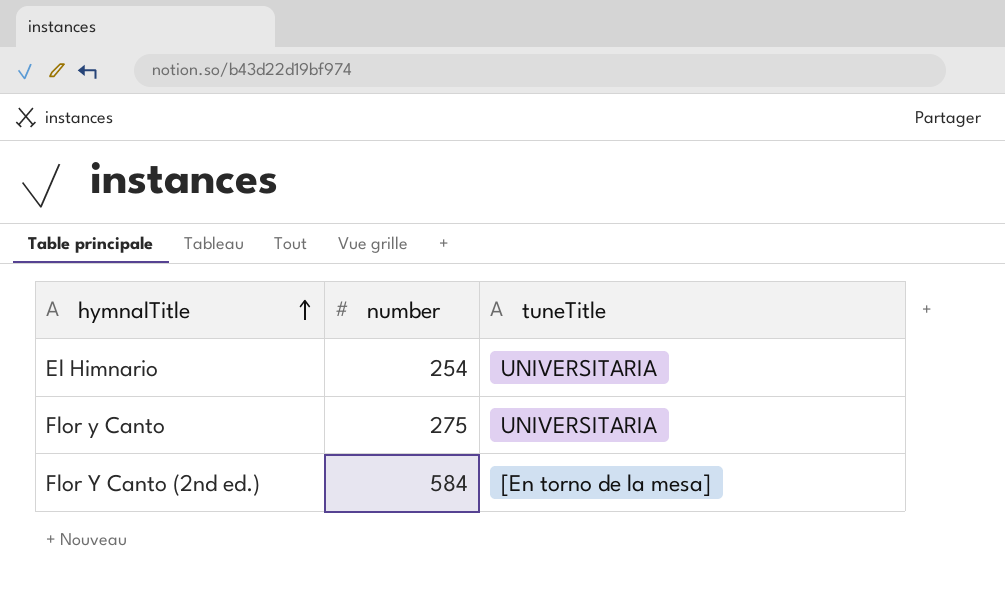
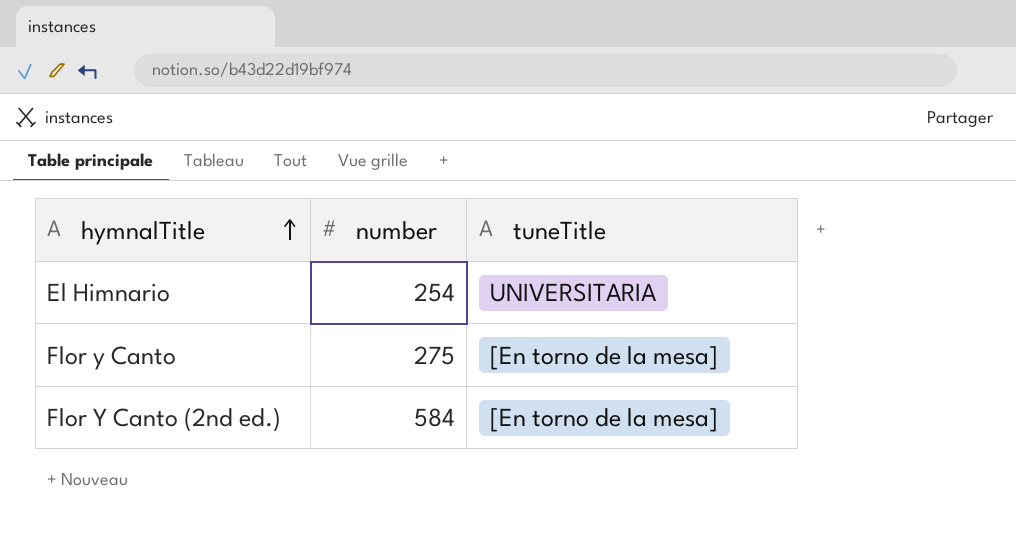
Flor y Canto | tuneTitle: UNIVERSITARIA -> [En torno de la mesa]

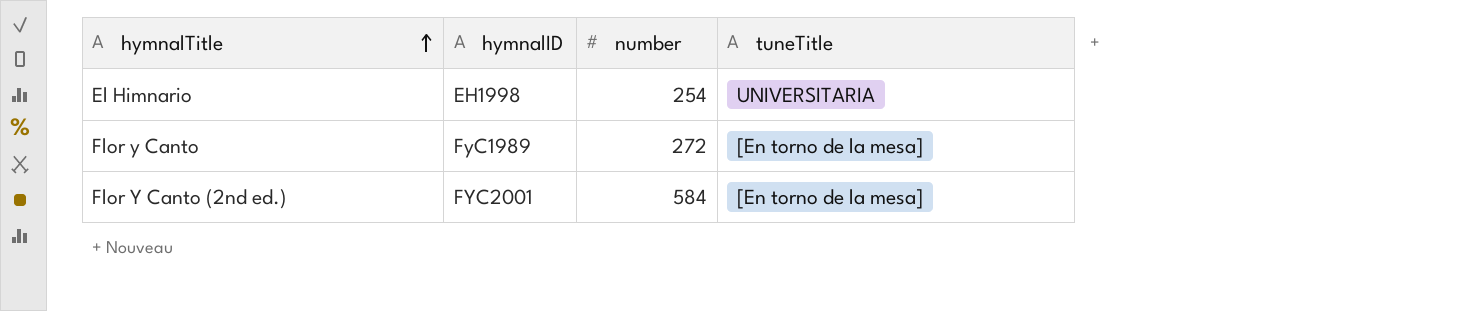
column hymnalID | position: none -> 2
Flor y Canto | number: 275 -> 272

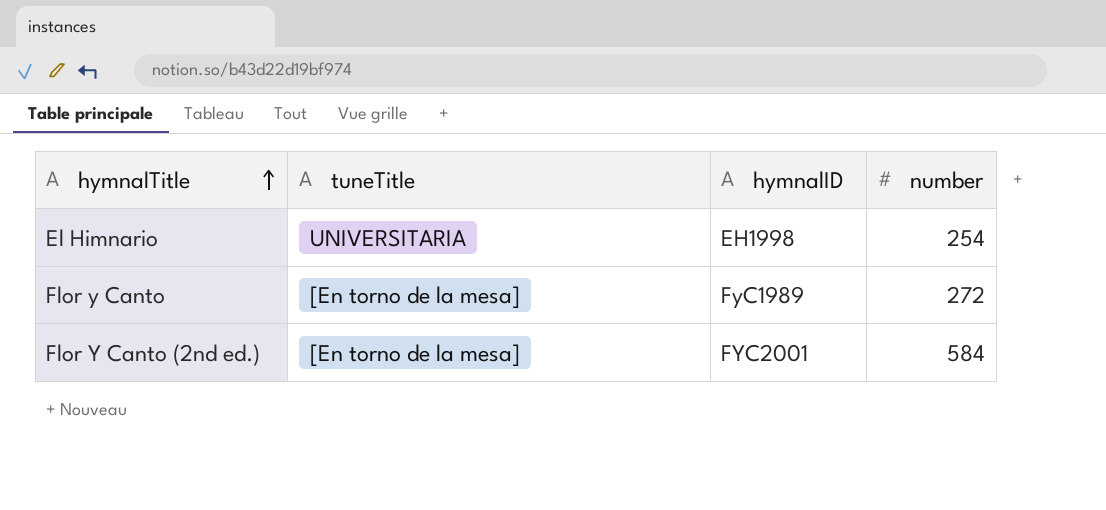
column tuneTitle | position: 4 -> 2

